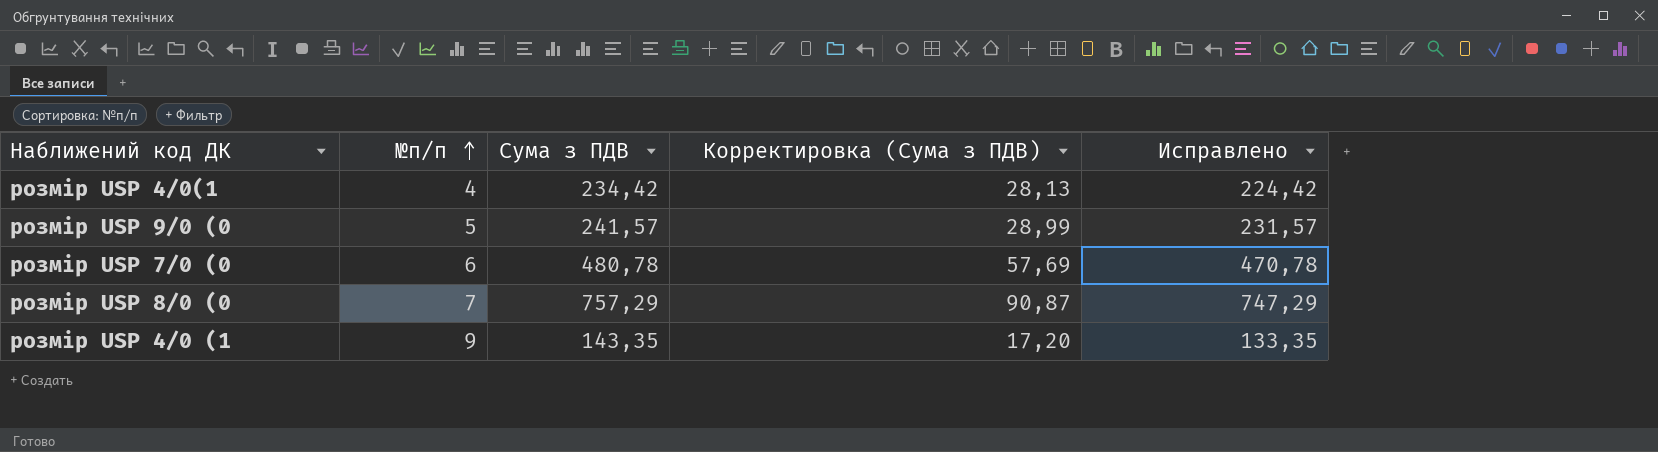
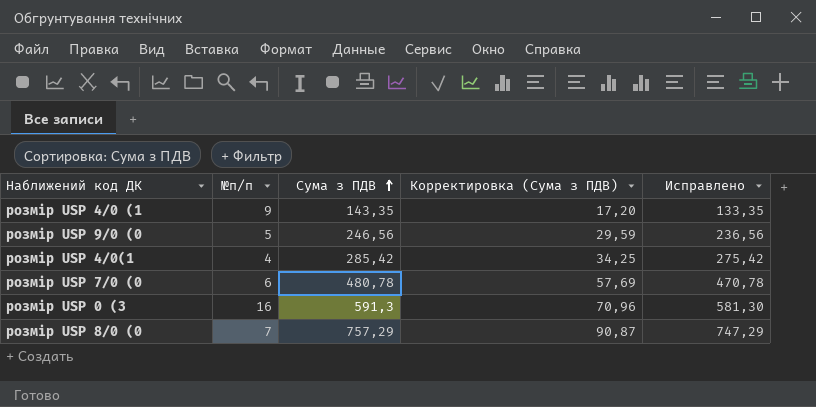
row order: №п/п ascending -> Сума з ПДВ ascending
розмір USP 9/0 (0 | Сума з ПДВ: 241,57 -> 246,56
розмір USP 9/0 (0 | Корректировка (Сума з ПДВ): 28,99 -> 29,59
розмір USP 9/0 (0 | Исправлено: 231,57 -> 236,56
розмір USP 4/0(1 | Сума з ПДВ: 234,42 -> 285,42
розмір USP 4/0(1 | Корректировка (Сума з ПДВ): 28,13 -> 34,25
розмір USP 4/0(1 | Исправлено: 224,42 -> 275,42
row розмір USP 0 (3: none -> 16 | 591,3 | 70,96 | 581,30

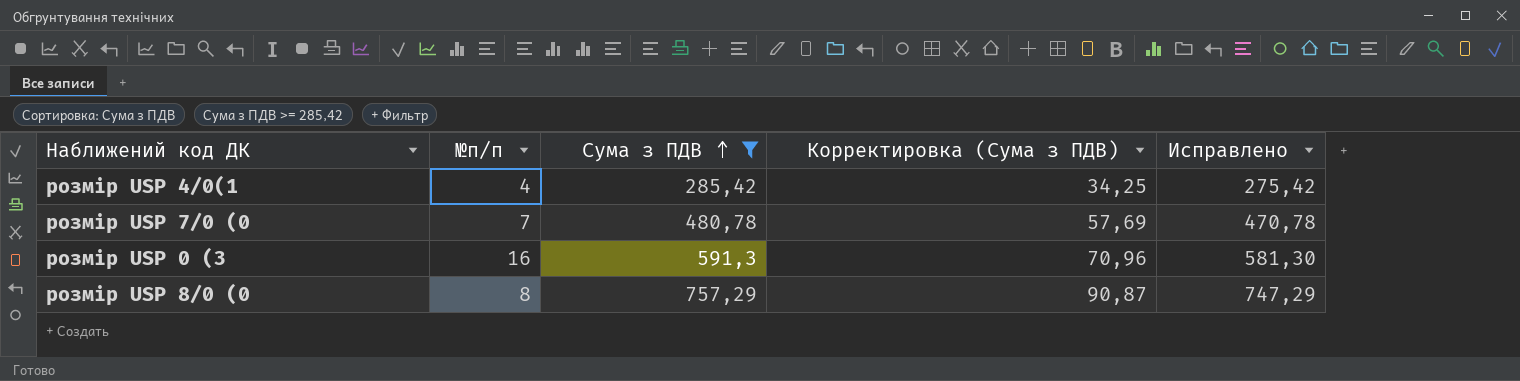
filter: none -> Сума з ПДВ >= 285,42
розмір USP 7/0 (0 | №п/п: 6 -> 7
розмір USP 8/0 (0 | №п/п: 7 -> 8

